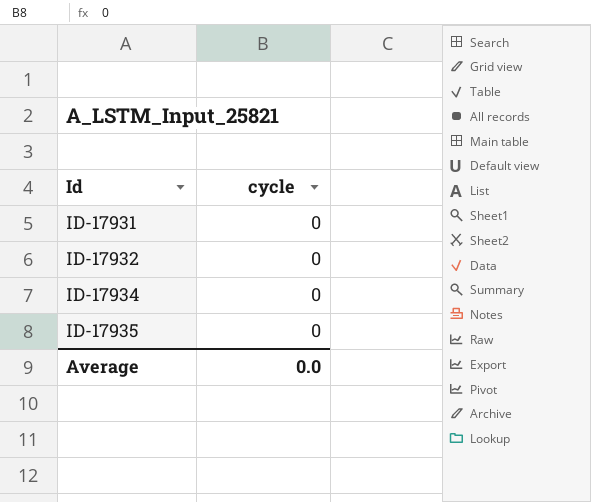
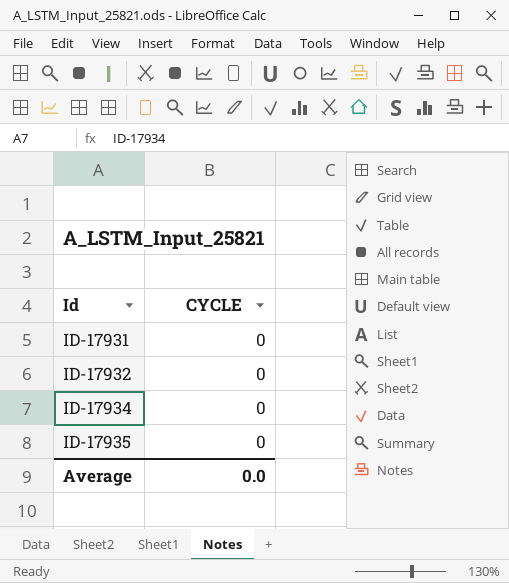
column name: cycle -> CYCLE

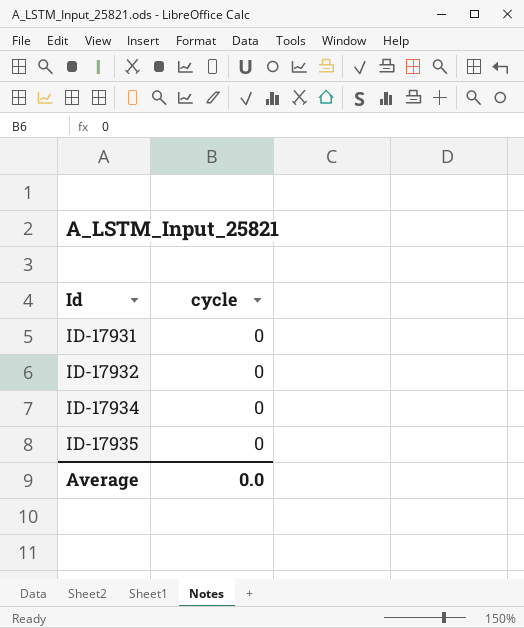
column name: CYCLE -> cycle

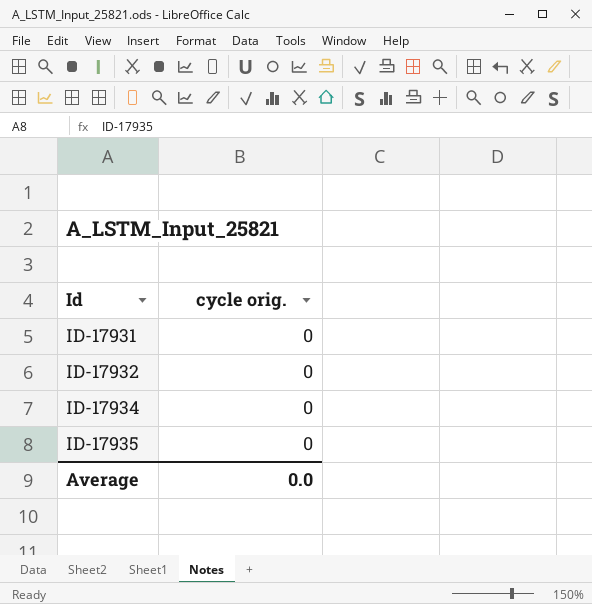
column name: cycle -> cycle orig.

